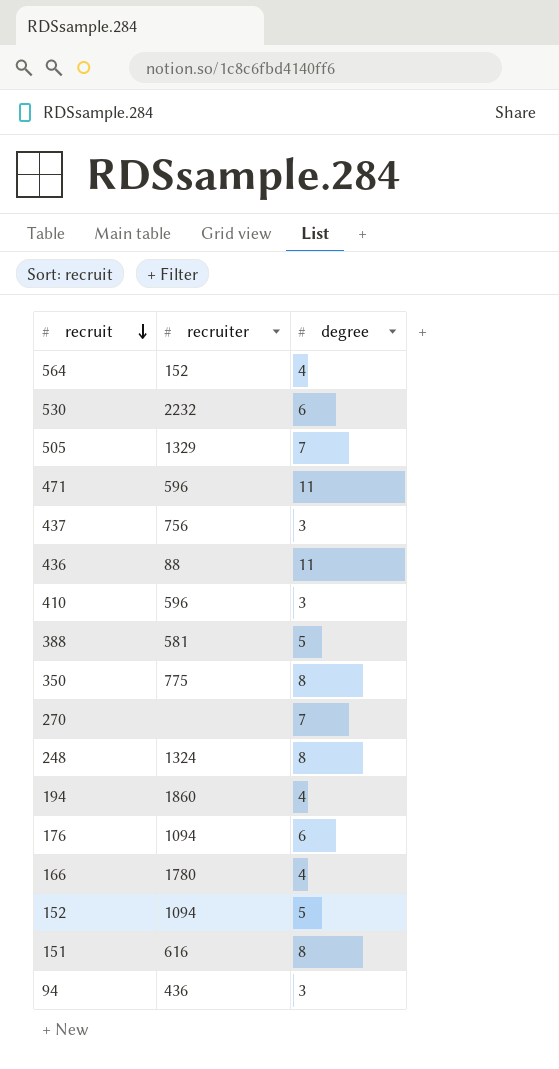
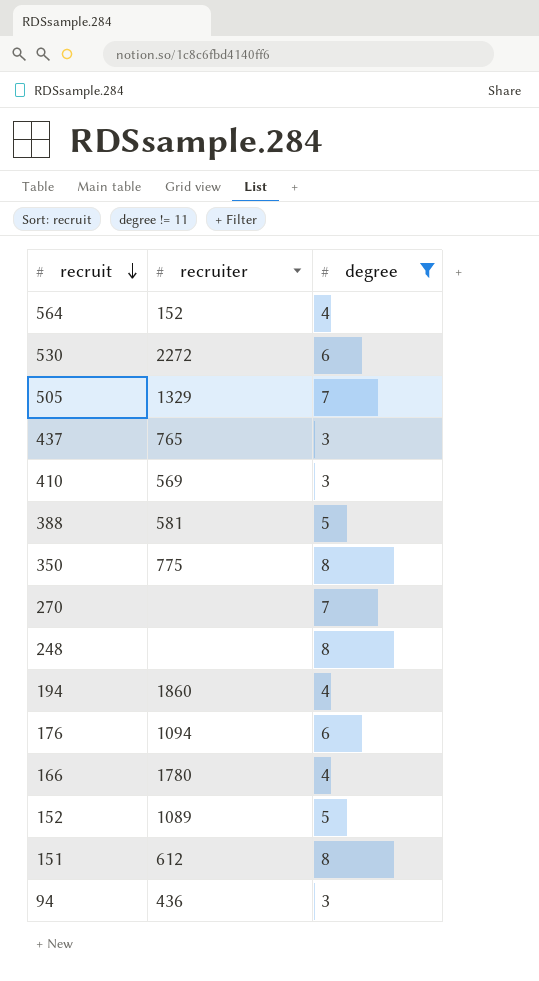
filter: none -> degree != 11
530 | recruiter: 2232 -> 2272
437 | recruiter: 756 -> 765
410 | recruiter: 596 -> 569
248 | recruiter: 1324 -> none
152 | recruiter: 1094 -> 1089
151 | recruiter: 616 -> 612

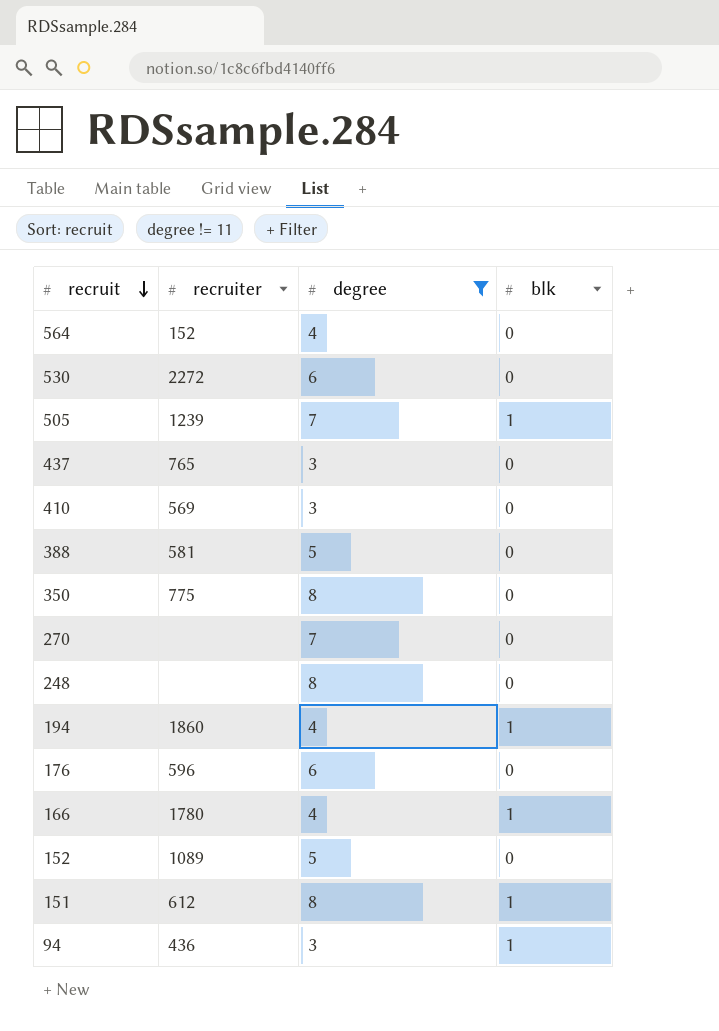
column blk | position: none -> 4
505 | recruiter: 1329 -> 1239
176 | recruiter: 1094 -> 596

